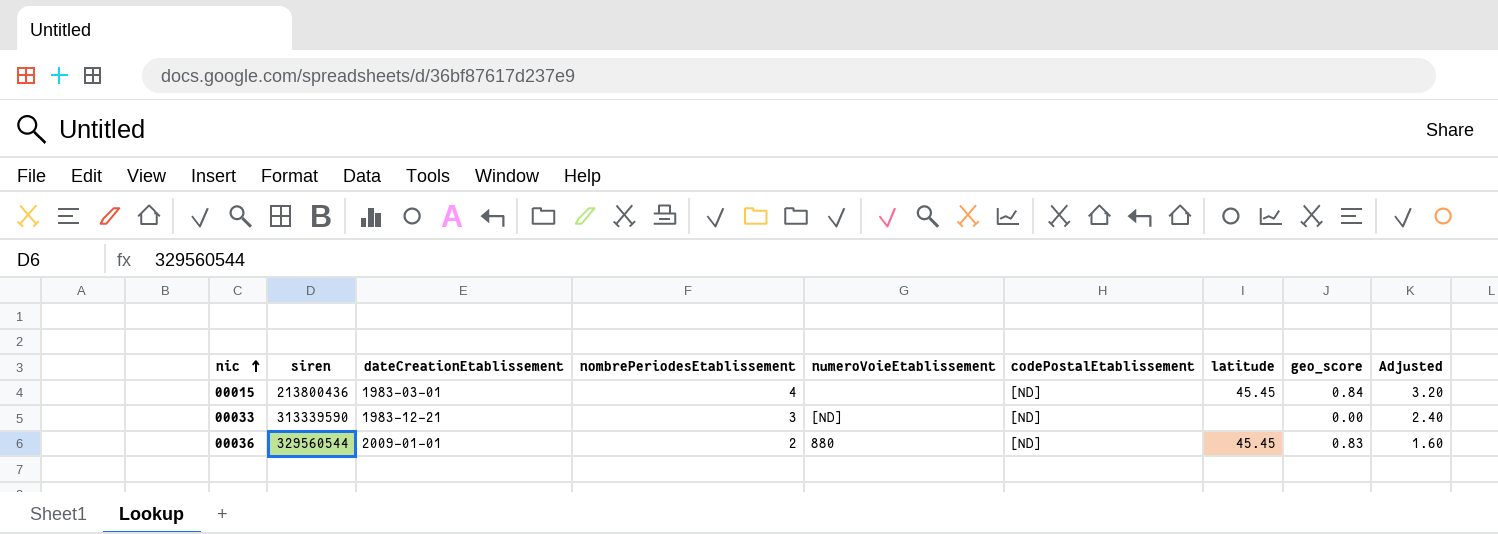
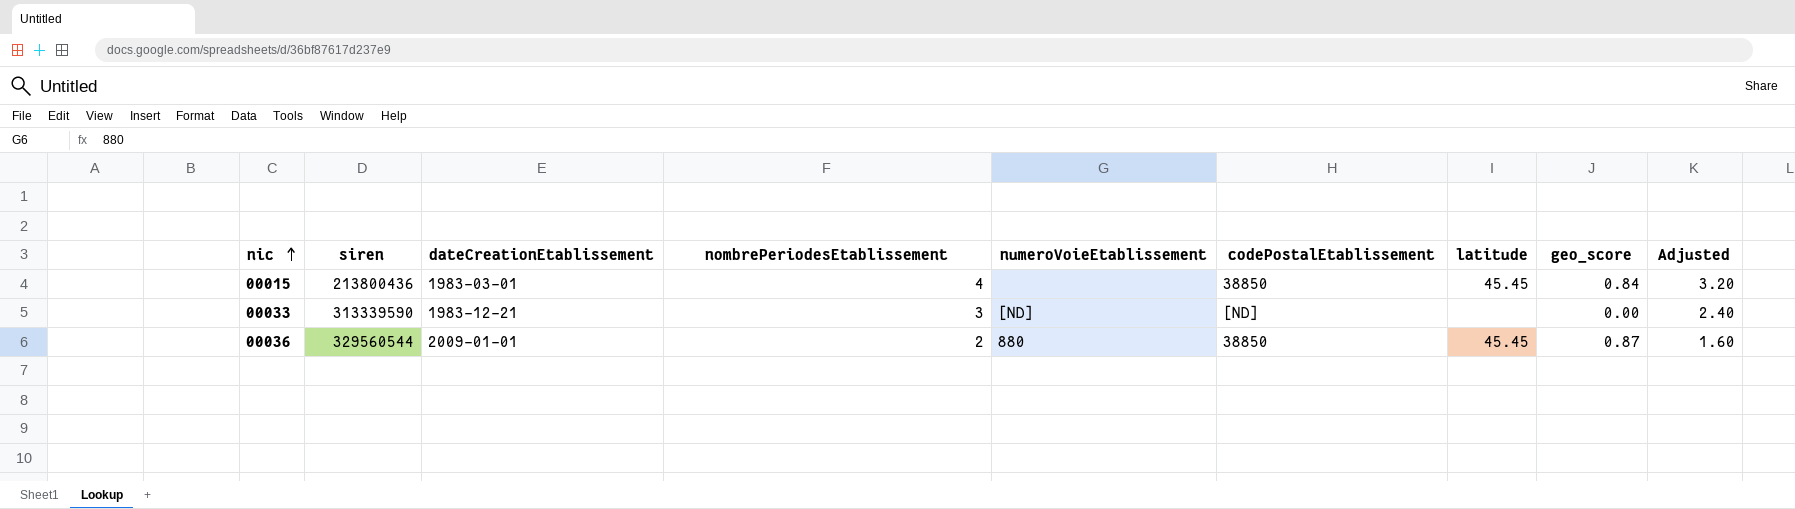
00015 | codePostalEtablissement: [ND] -> 38850
00036 | codePostalEtablissement: [ND] -> 38850
00036 | geo_score: 0.83 -> 0.87

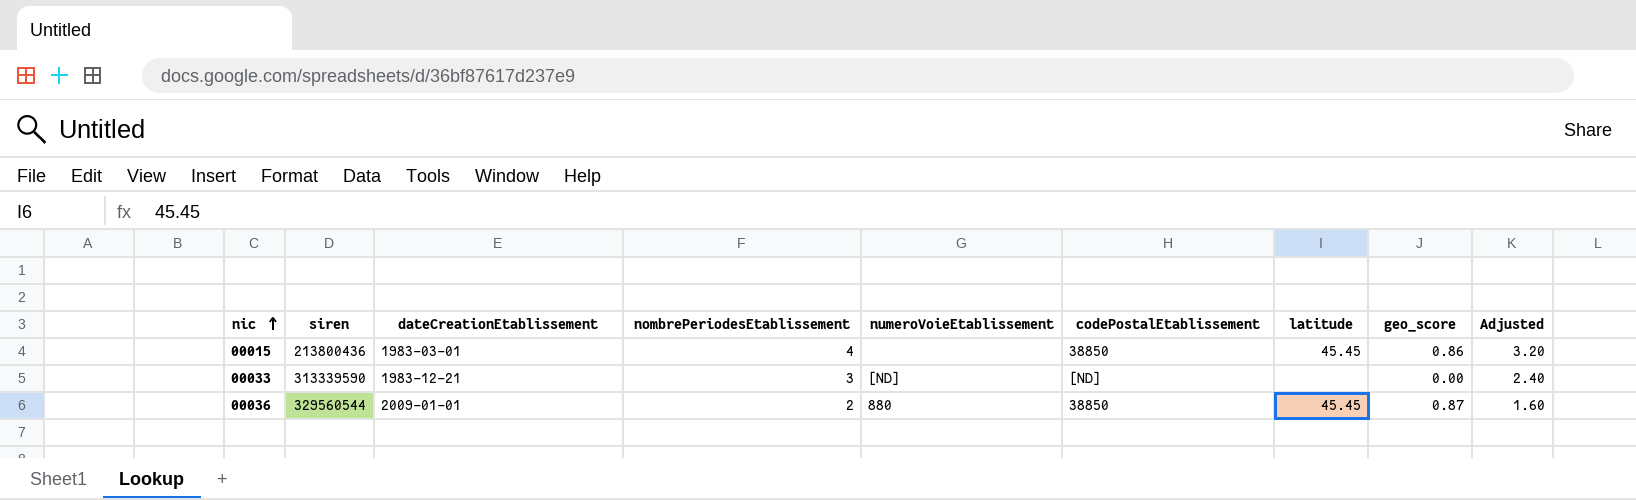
00015 | geo_score: 0.84 -> 0.86

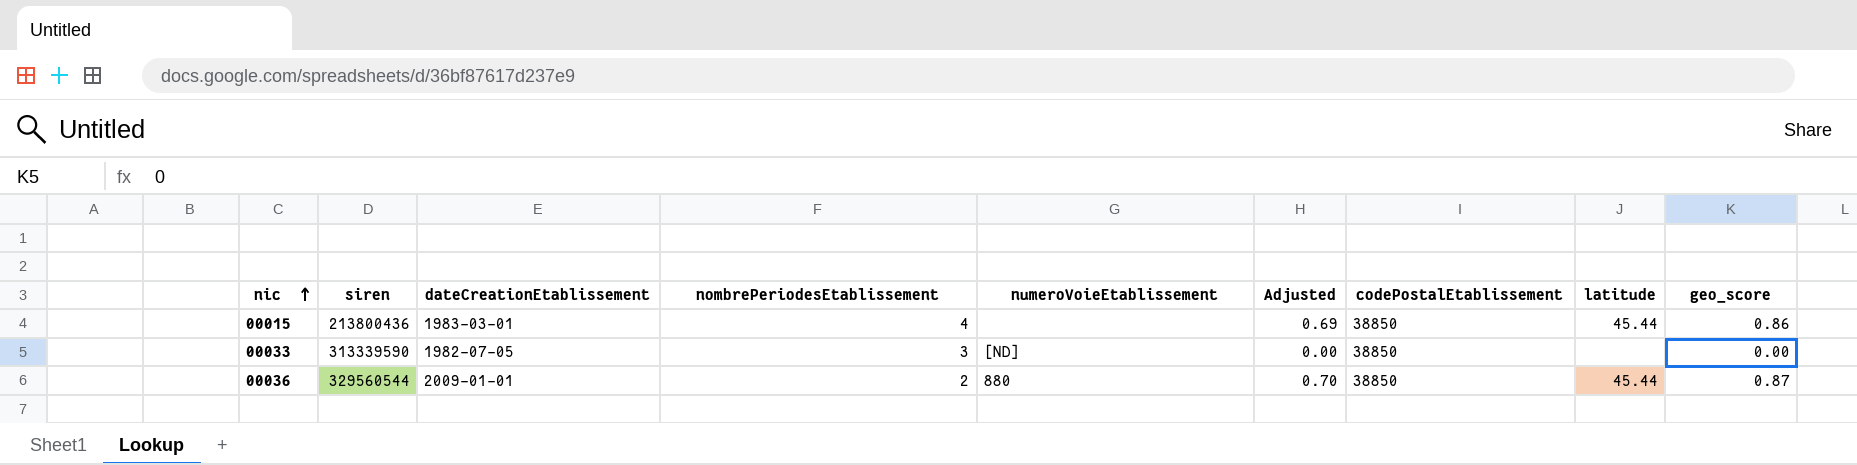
column Adjusted | formula: [nombrePeriodesEtablissement] * 0.8 -> [geo_score] * 0.8
column Adjusted | position: 9 -> 6
00015 | latitude: 45.45 -> 45.44
00033 | dateCreationEtablissement: 1983-12-21 -> 1982-07-05
00033 | codePostalEtablissement: [ND] -> 38850
00036 | latitude: 45.45 -> 45.44

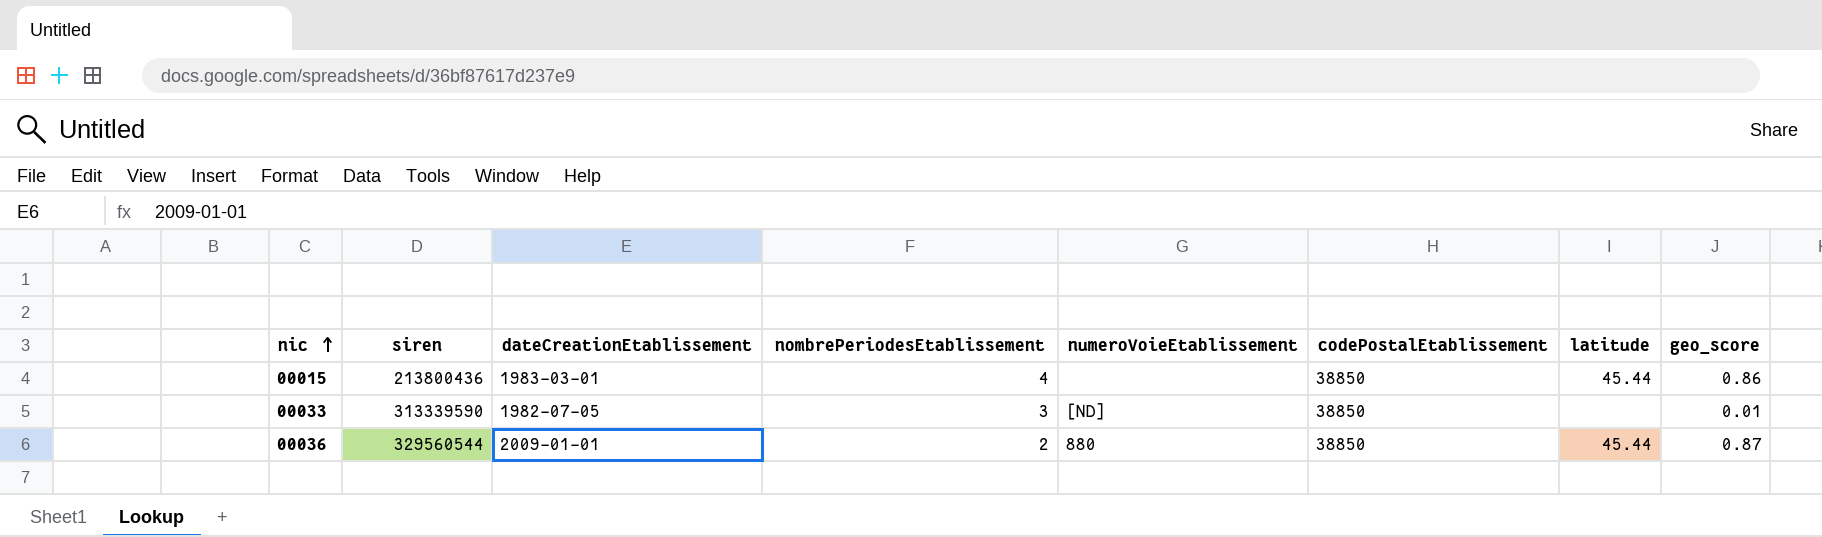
column Adjusted | formula: [geo_score] * 0.8 -> none
00033 | geo_score: 0.00 -> 0.01

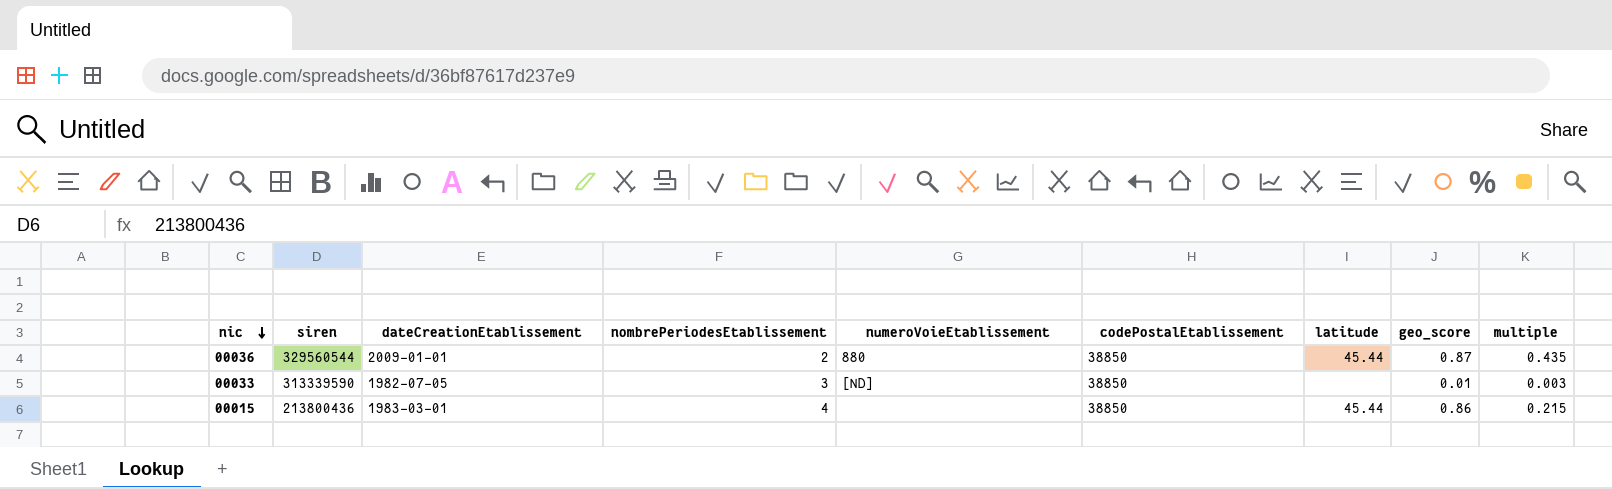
row order: nic ascending -> nic descending
column multiple | formula: none -> [geo_score] / [nombrePeriodesEtablissement]

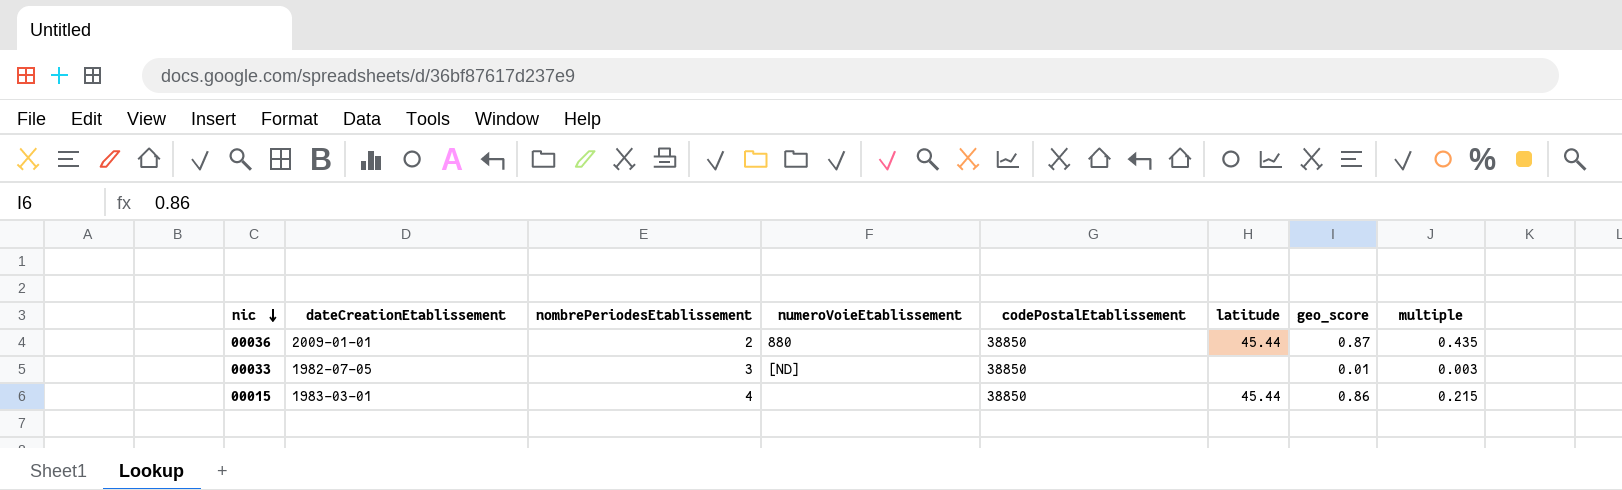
column siren | position: 2 -> none

